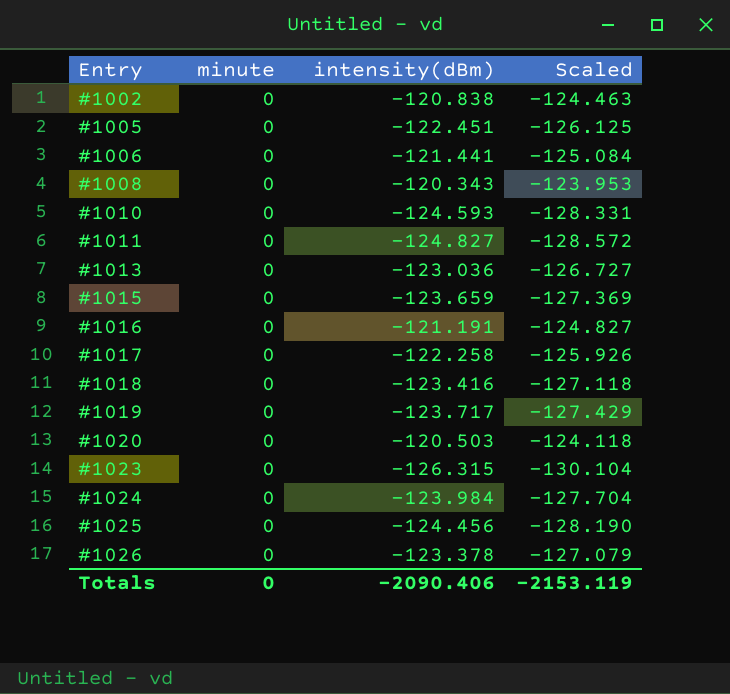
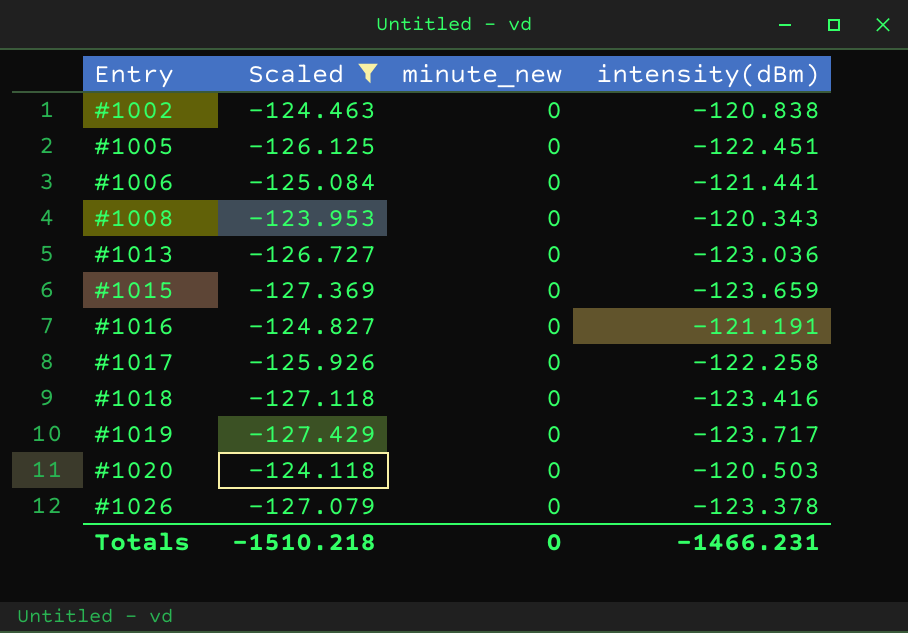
filter: none -> Scaled >= -127.429
column Scaled | position: 4 -> 2
column name: minute -> minute_new
Totals | Scaled: -2153.119 -> -1510.218
Totals | intensity(dBm): -2090.406 -> -1466.231

